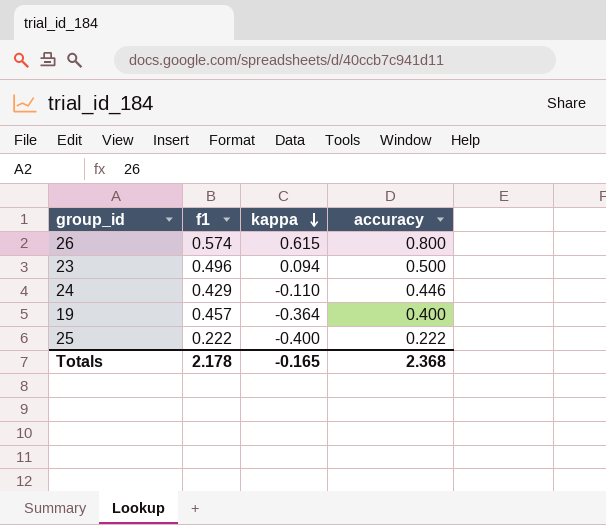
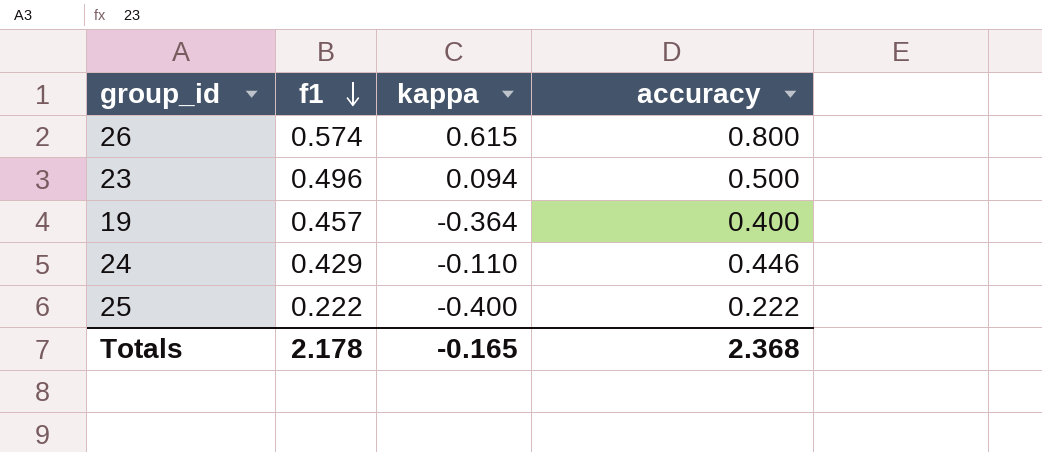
row order: kappa descending -> f1 descending

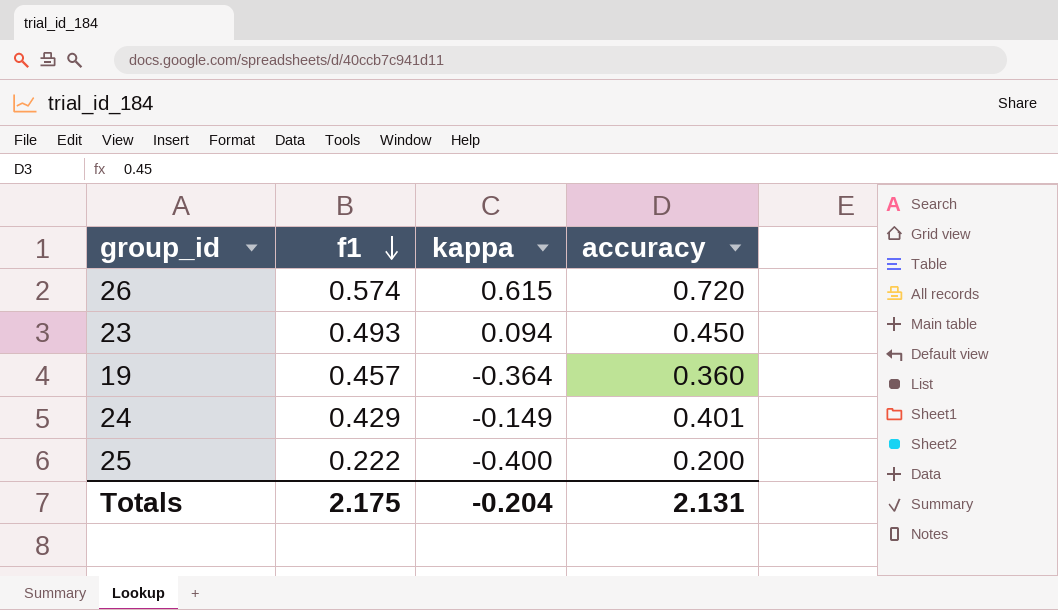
26 | accuracy: 0.800 -> 0.720
23 | f1: 0.496 -> 0.493
23 | accuracy: 0.500 -> 0.450
19 | accuracy: 0.400 -> 0.360
24 | kappa: -0.110 -> -0.149
24 | accuracy: 0.446 -> 0.401
25 | accuracy: 0.222 -> 0.200
Totals | f1: 2.178 -> 2.175
Totals | kappa: -0.165 -> -0.204
Totals | accuracy: 2.368 -> 2.131

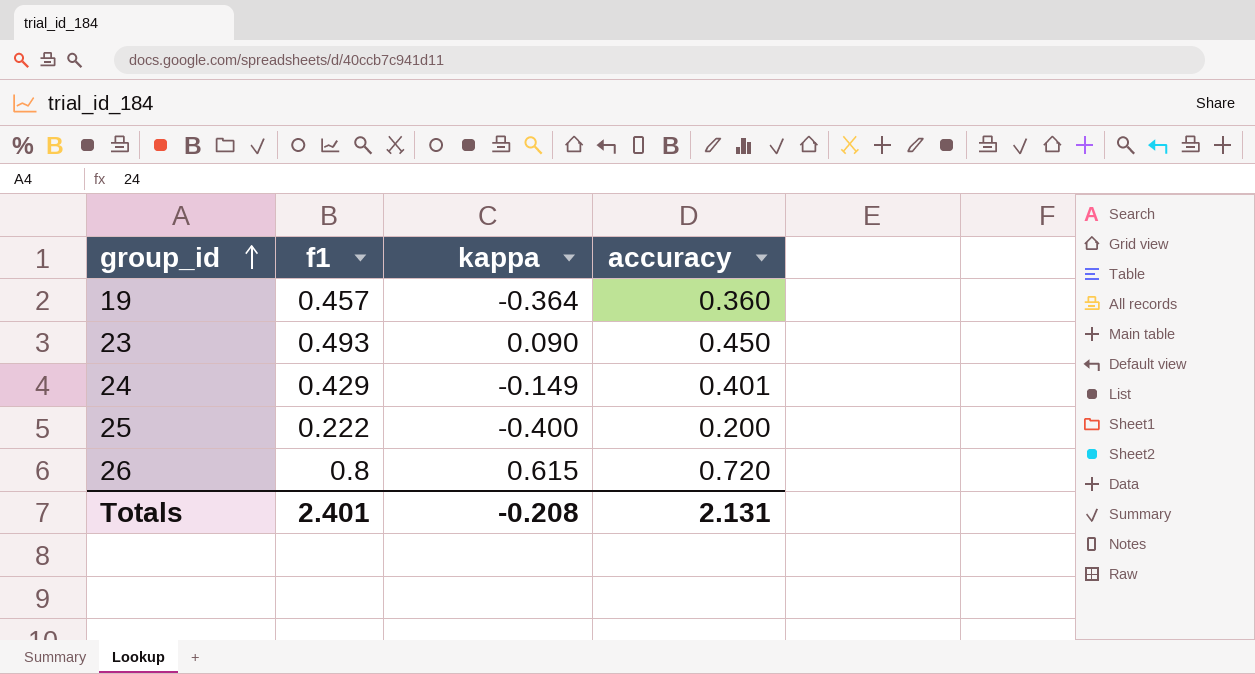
row order: f1 descending -> group_id ascending
23 | kappa: 0.094 -> 0.090
26 | f1: 0.574 -> 0.8
Totals | f1: 2.175 -> 2.401
Totals | kappa: -0.204 -> -0.208

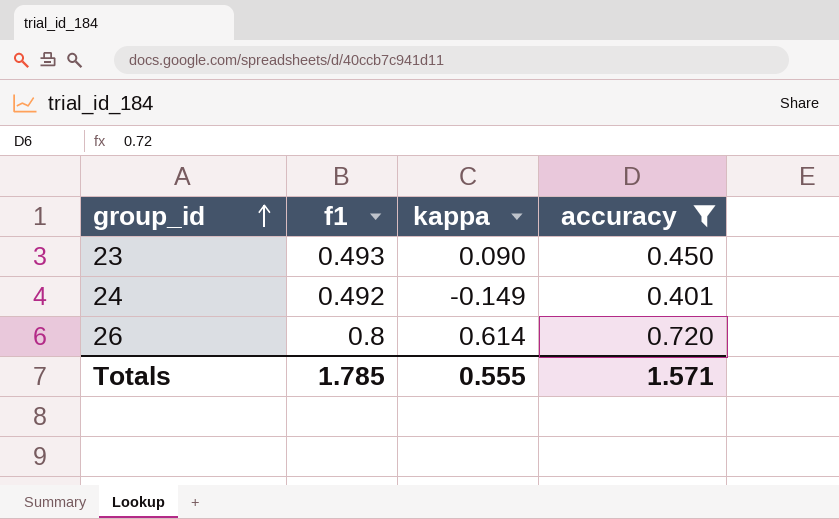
filter: none -> accuracy >= 0.401
24 | f1: 0.429 -> 0.492
26 | kappa: 0.615 -> 0.614
Totals | f1: 2.401 -> 1.785
Totals | kappa: -0.208 -> 0.555
Totals | accuracy: 2.131 -> 1.571

